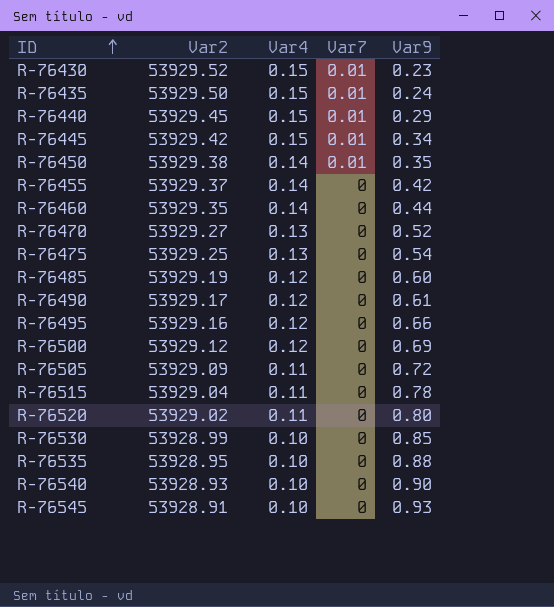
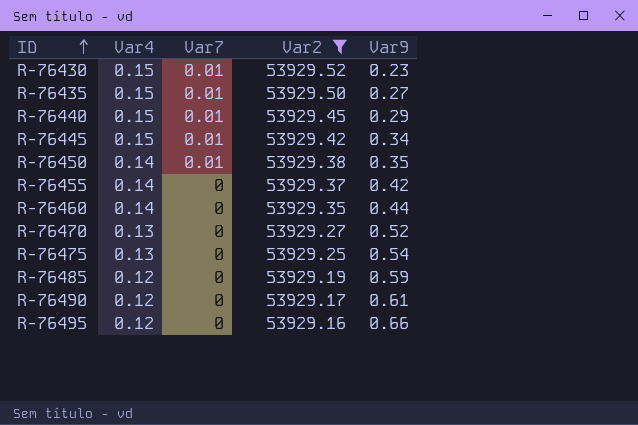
filter: none -> Var2 >= 53929.16
column Var2 | position: 2 -> 4
R-76435 | Var9: 0.24 -> 0.27
R-76485 | Var9: 0.60 -> 0.59

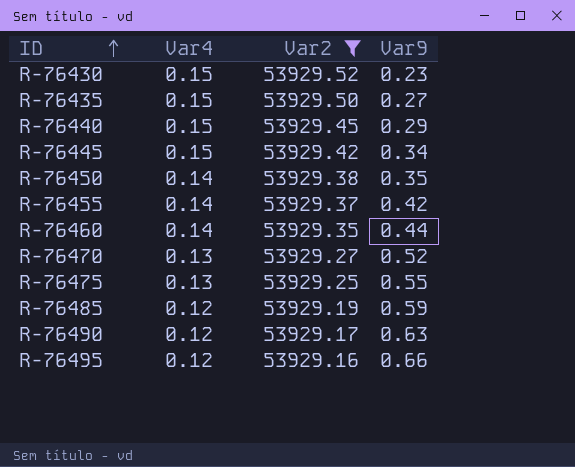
column Var7 | position: 3 -> none
R-76475 | Var9: 0.54 -> 0.55
R-76490 | Var9: 0.61 -> 0.63

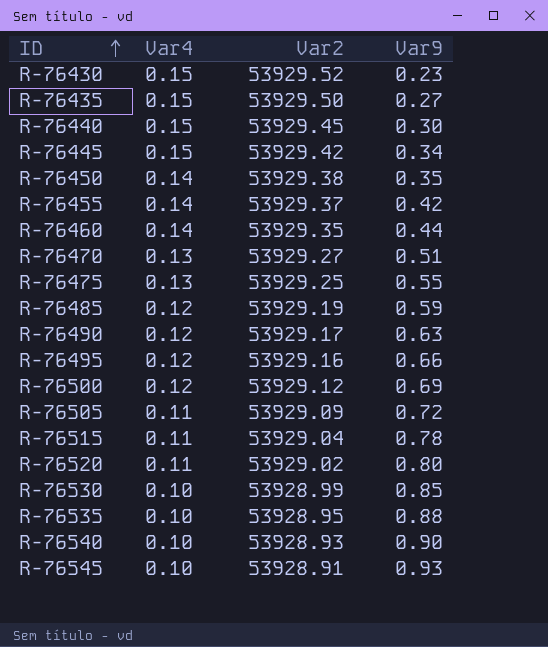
filter: Var2 >= 53929.16 -> none
R-76440 | Var9: 0.29 -> 0.30
R-76470 | Var9: 0.52 -> 0.51

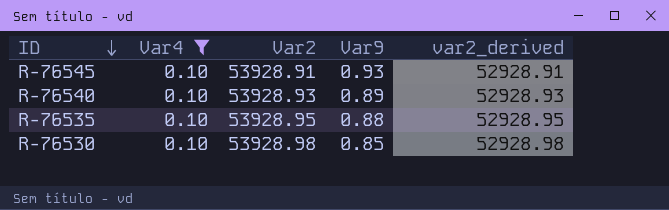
filter: none -> Var4 = 0.10
row order: ID ascending -> ID descending
column var2_derived | formula: none -> [Var2] - 1000
R-76540 | Var9: 0.90 -> 0.89
R-76530 | Var2: 53928.99 -> 53928.98

